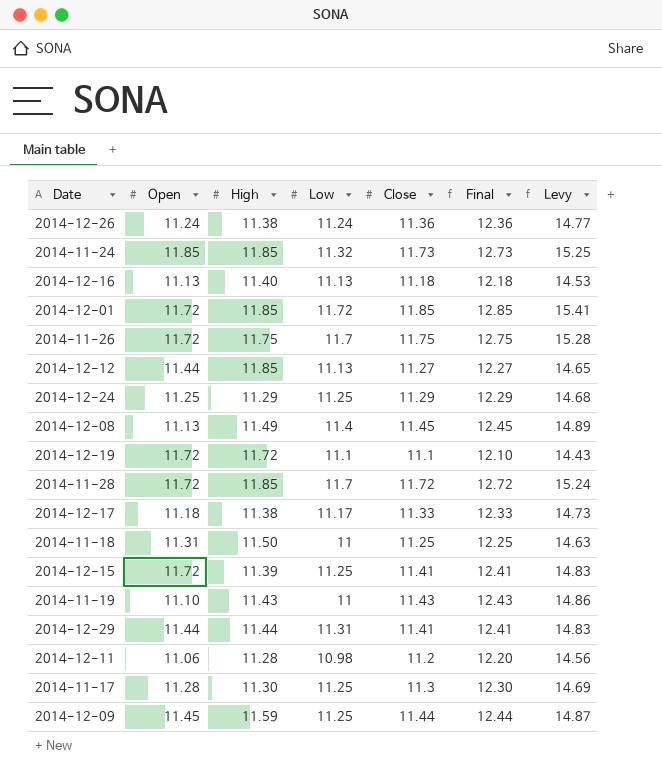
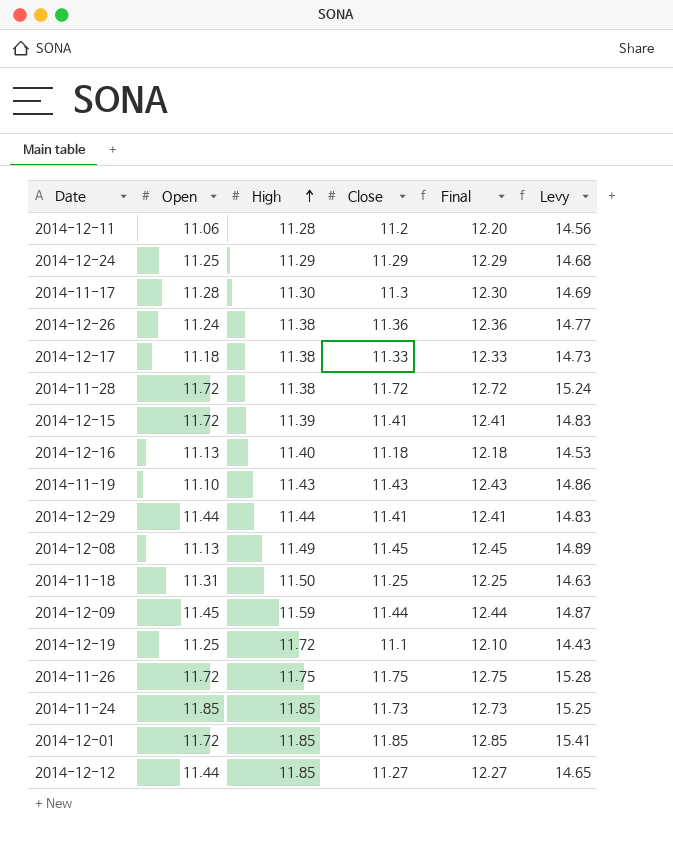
row order: none -> High ascending
column Low | position: 4 -> none
2014-11-28 | High: 11.85 -> 11.38
2014-12-19 | Open: 11.72 -> 11.25

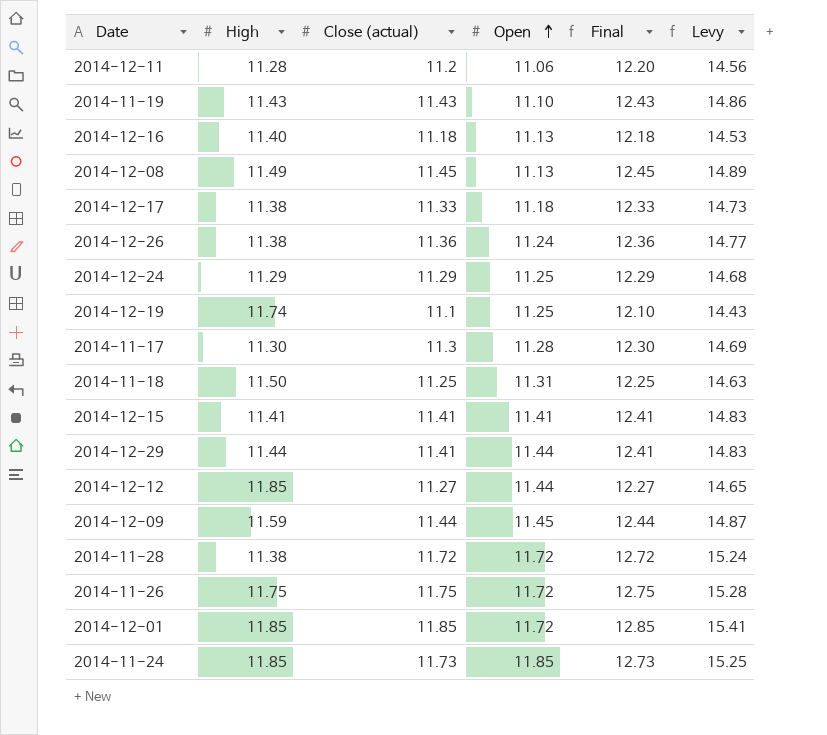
row order: High ascending -> Open ascending
column name: Close -> Close (actual)
column Open | position: 2 -> 4
2014-12-19 | High: 11.72 -> 11.74
2014-12-15 | High: 11.39 -> 11.41
2014-12-15 | Open: 11.72 -> 11.41

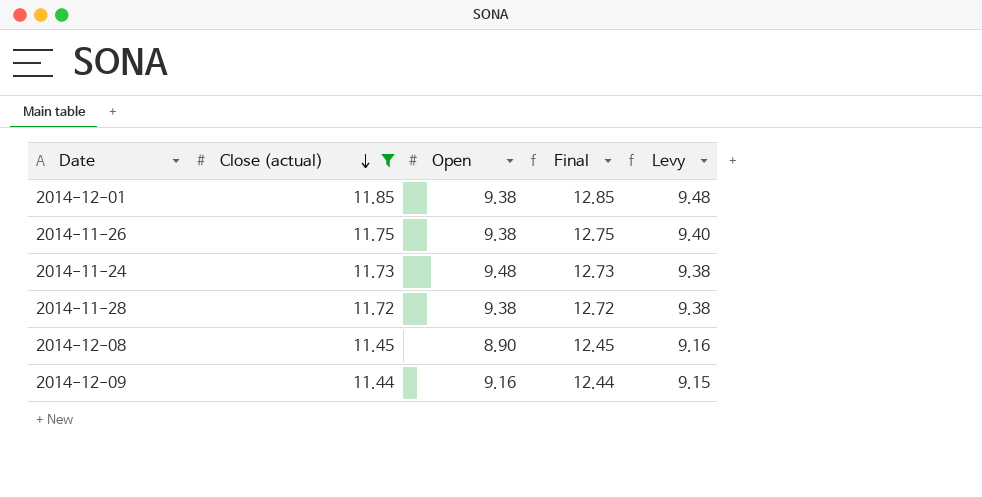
filter: none -> Close (actual) >= 11.44
row order: Open ascending -> Close (actual) descending
column High | position: 2 -> none
column Levy | formula: [Close (actual)] * 1.3 -> [Close (actual)] * 0.8
2014-12-01 | Open: 11.72 -> 9.38
2014-11-26 | Open: 11.72 -> 9.38
2014-11-24 | Open: 11.85 -> 9.48
2014-11-28 | Open: 11.72 -> 9.38
2014-12-08 | Open: 11.13 -> 8.90
2014-12-09 | Open: 11.45 -> 9.16

